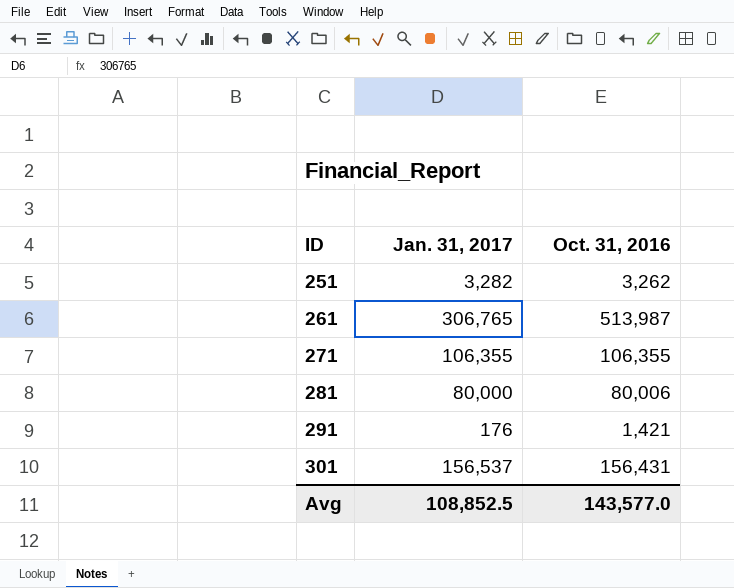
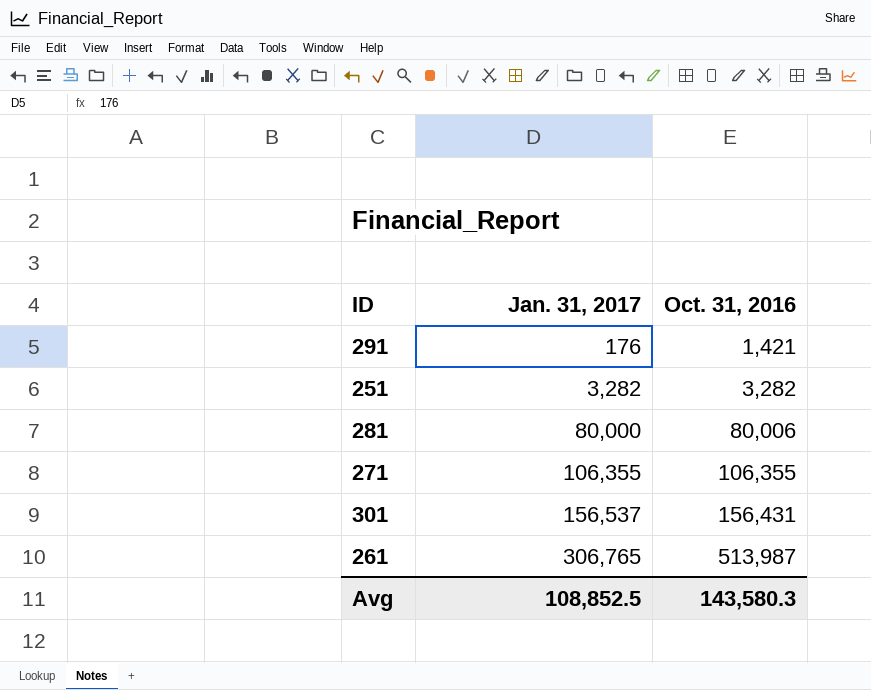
row order: ID ascending -> Jan. 31, 2017 ascending
251 | Oct. 31, 2016: 3,262 -> 3,282
Avg | Oct. 31, 2016: 143,577.0 -> 143,580.3

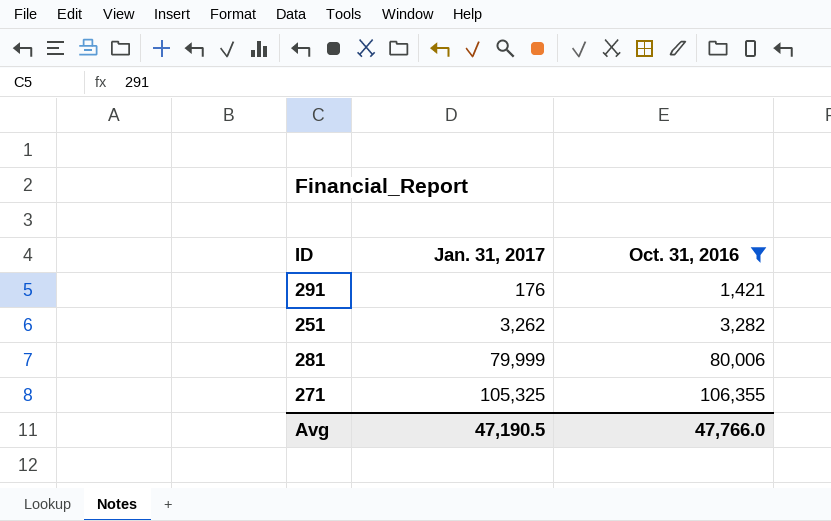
filter: none -> Oct. 31, 2016 <= 106,355
251 | Jan. 31, 2017: 3,282 -> 3,262
281 | Jan. 31, 2017: 80,000 -> 79,999
271 | Jan. 31, 2017: 106,355 -> 105,325
Avg | Jan. 31, 2017: 108,852.5 -> 47,190.5
Avg | Oct. 31, 2016: 143,580.3 -> 47,766.0

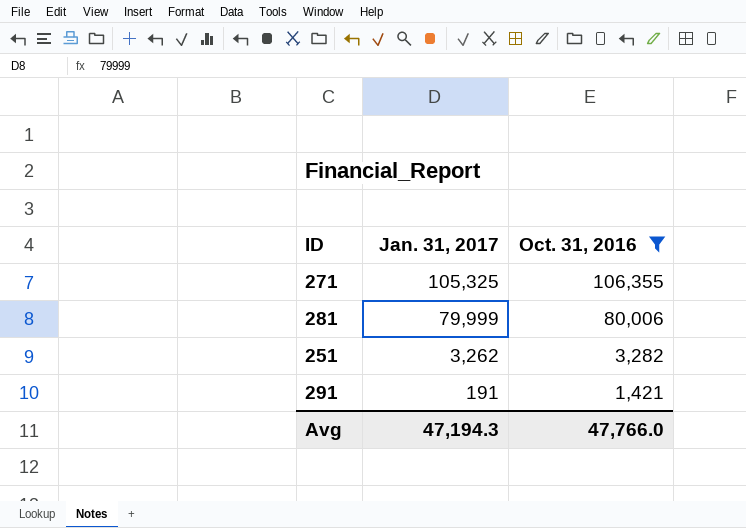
row order: Jan. 31, 2017 ascending -> Jan. 31, 2017 descending
291 | Jan. 31, 2017: 176 -> 191
Avg | Jan. 31, 2017: 47,190.5 -> 47,194.3

